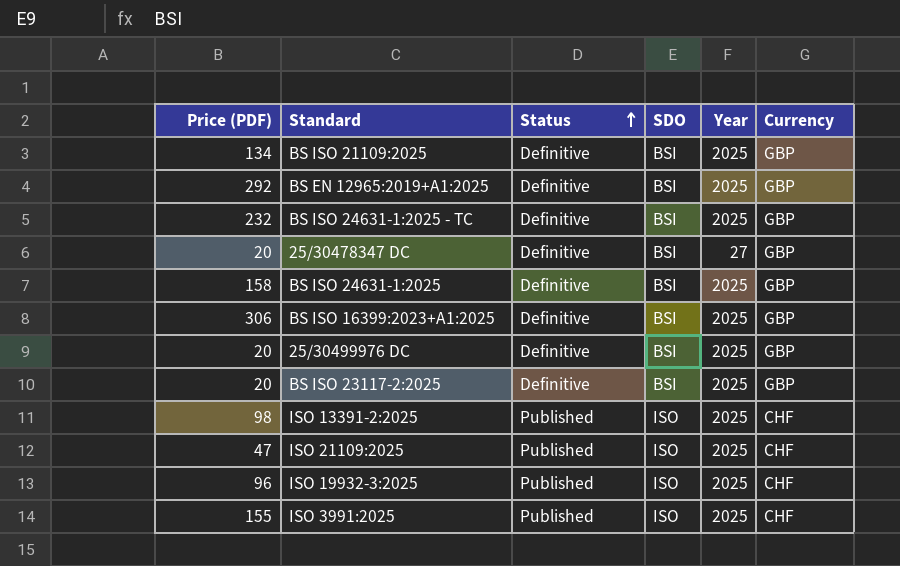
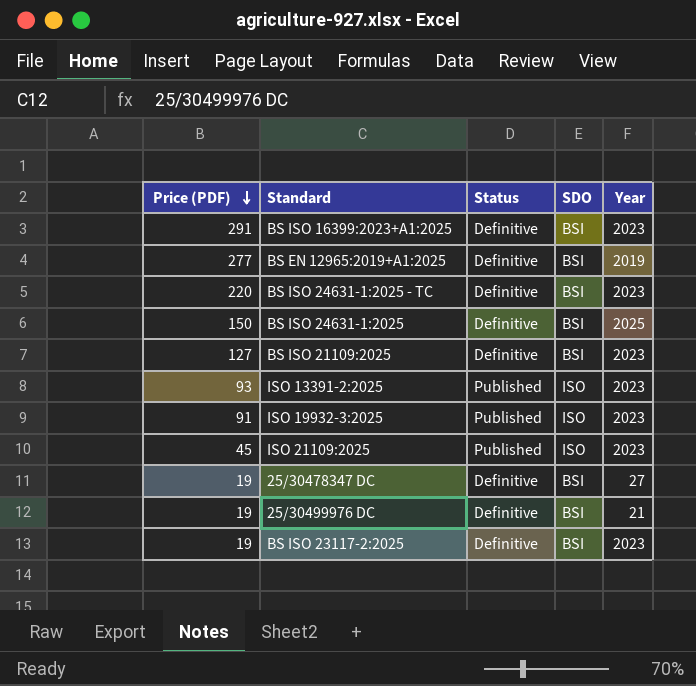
row order: Status ascending -> Price (PDF) descending
column Currency | position: 6 -> none
row ISO 3991:2025: 155 | Published | ISO | 2025 | CHF -> none
BS ISO 16399:2023+A1:2025 | Price (PDF): 306 -> 291
BS ISO 16399:2023+A1:2025 | Year: 2025 -> 2023
BS EN 12965:2019+A1:2025 | Price (PDF): 292 -> 277
BS EN 12965:2019+A1:2025 | Year: 2025 -> 2019
BS ISO 24631-1:2025 - TC | Price (PDF): 232 -> 220
BS ISO 24631-1:2025 - TC | Year: 2025 -> 2023
BS ISO 24631-1:2025 | Price (PDF): 158 -> 150
BS ISO 21109:2025 | Price (PDF): 134 -> 127
BS ISO 21109:2025 | Year: 2025 -> 2023
ISO 13391-2:2025 | Price (PDF): 98 -> 93
ISO 13391-2:2025 | Year: 2025 -> 2023
ISO 19932-3:2025 | Price (PDF): 96 -> 91
ISO 19932-3:2025 | Year: 2025 -> 2023
ISO 21109:2025 | Price (PDF): 47 -> 45
ISO 21109:2025 | Year: 2025 -> 2023
25/30478347 DC | Price (PDF): 20 -> 19
25/30499976 DC | Price (PDF): 20 -> 19
25/30499976 DC | Year: 2025 -> 21
BS ISO 23117-2:2025 | Price (PDF): 20 -> 19
BS ISO 23117-2:2025 | Year: 2025 -> 2023

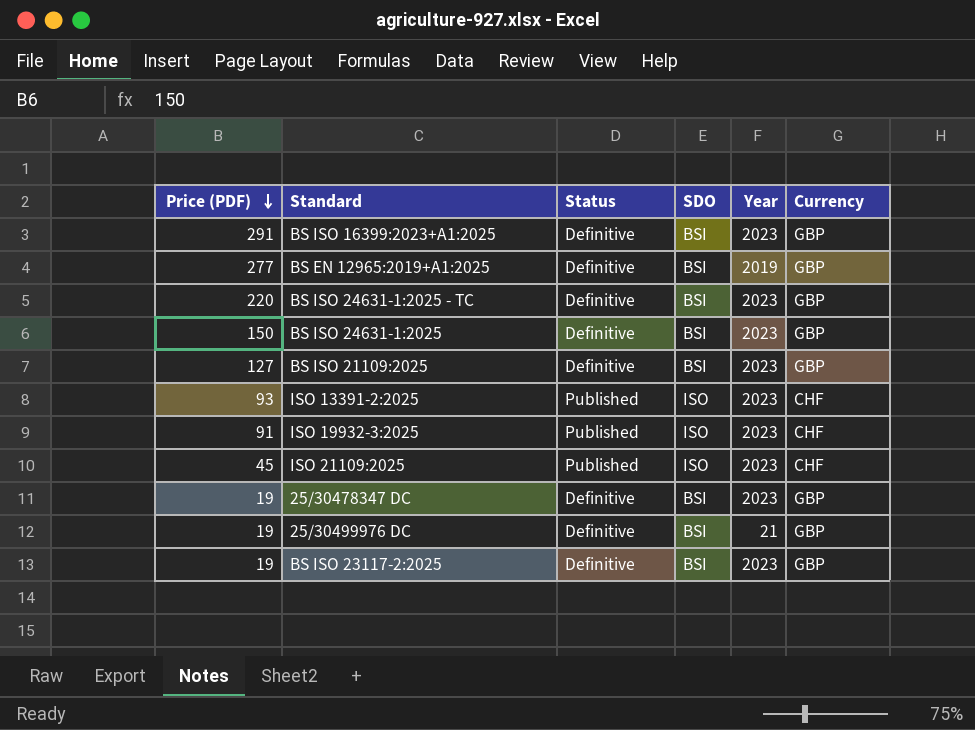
column Currency | position: none -> 6
BS ISO 24631-1:2025 | Year: 2025 -> 2023
25/30478347 DC | Year: 27 -> 2023

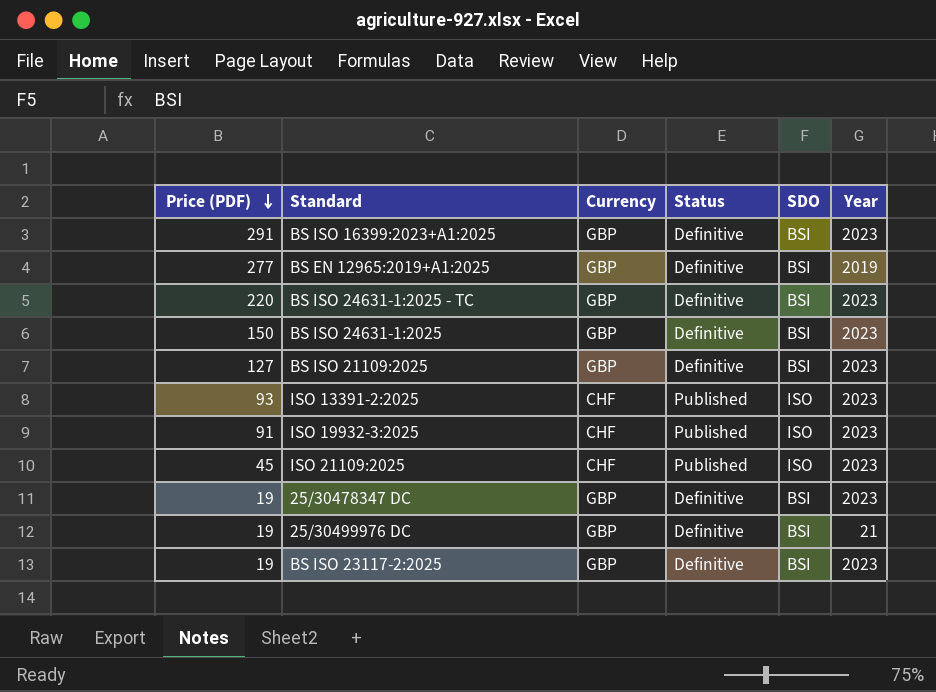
column Currency | position: 6 -> 3

